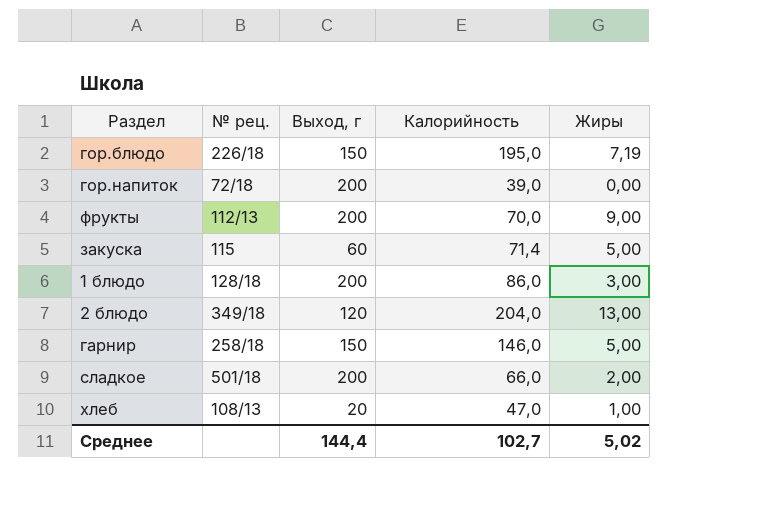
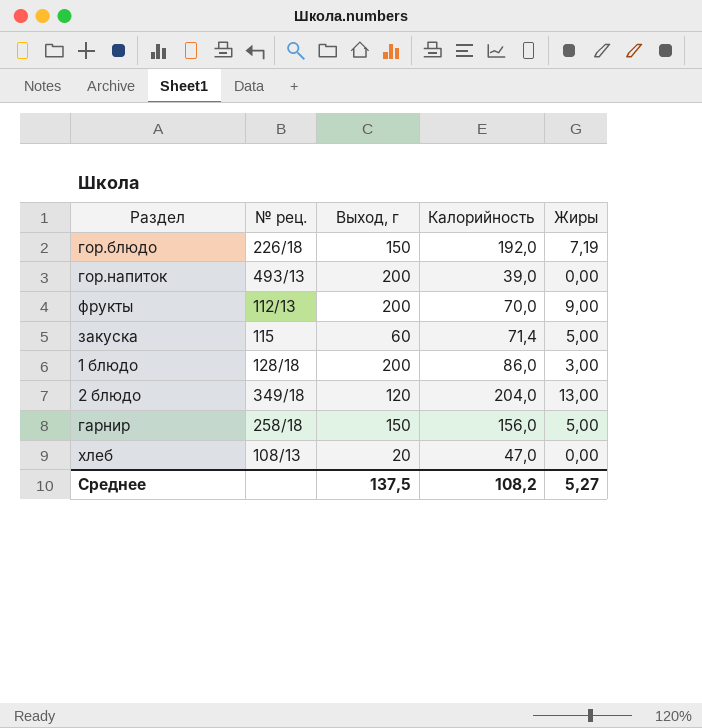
row сладкое: 501/18 | 200 | 66,0 | 2,00 -> none
гор.блюдо | Калорийность: 195,0 -> 192,0
гор.напиток | № рец.: 72/18 -> 493/13
гарнир | Калорийность: 146,0 -> 156,0
хлеб | Жиры: 1,00 -> 0,00
Среднее | Выход, г: 144,4 -> 137,5
Среднее | Калорийность: 102,7 -> 108,2
Среднее | Жиры: 5,02 -> 5,27

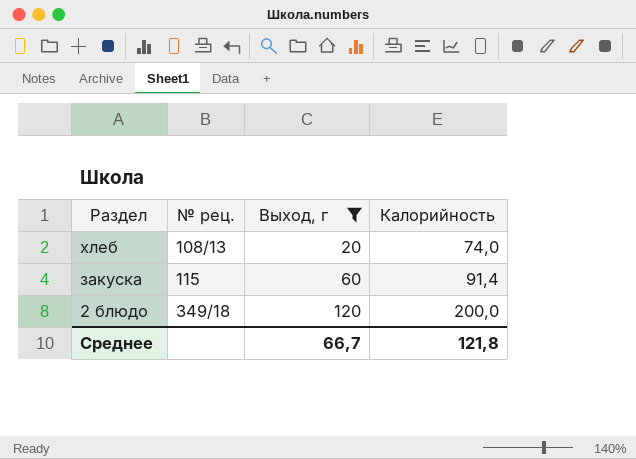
filter: none -> Выход, г <= 120
row order: none -> Раздел descending
column Жиры | position: 5 -> none
хлеб | Калорийность: 47,0 -> 74,0
закуска | Калорийность: 71,4 -> 91,4
2 блюдо | Калорийность: 204,0 -> 200,0
Среднее | Выход, г: 137,5 -> 66,7
Среднее | Калорийность: 108,2 -> 121,8

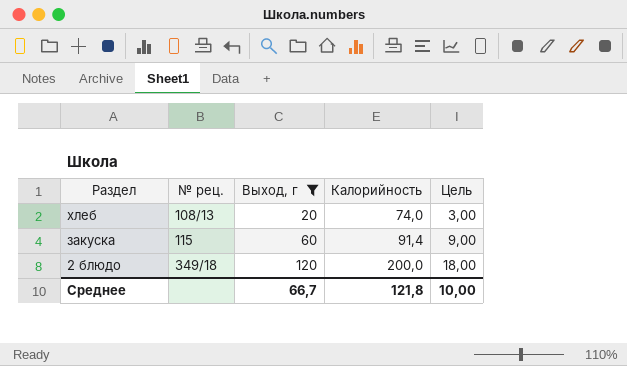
column Цель | formula: none -> [Выход, г] * 0,15

